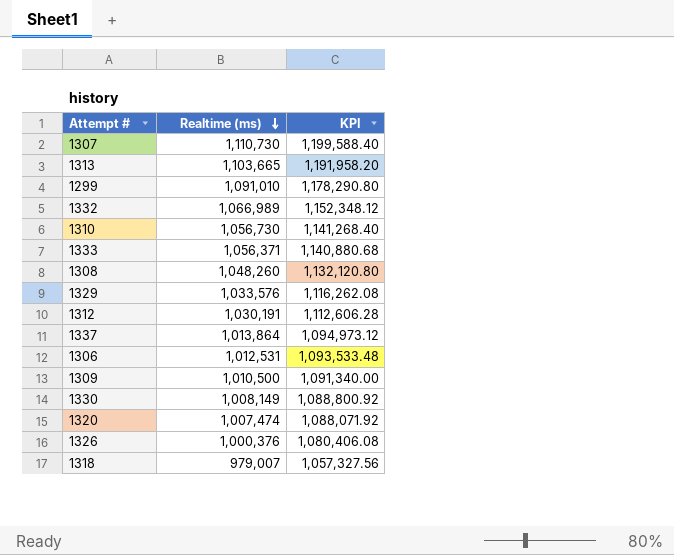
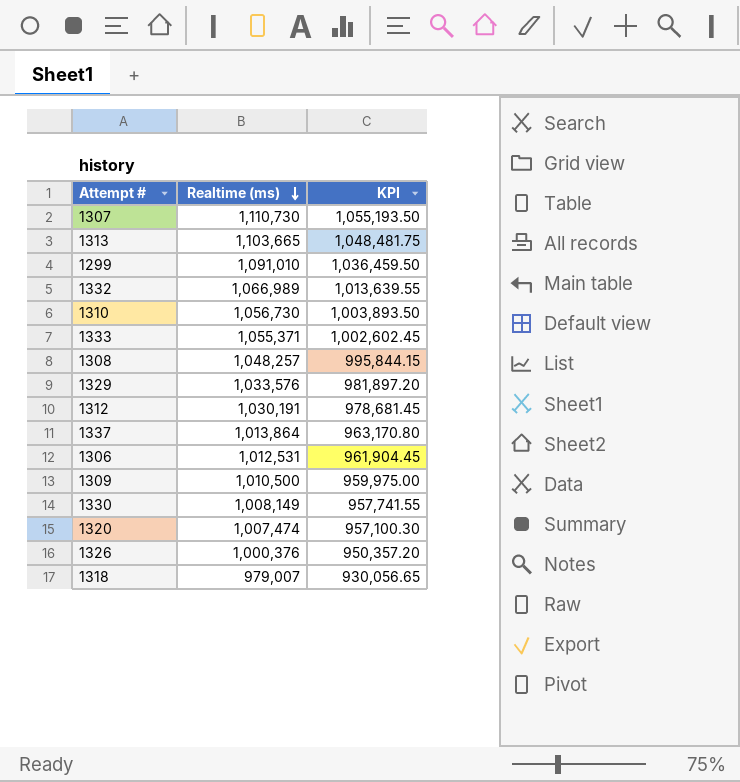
column KPI | formula: [Realtime (ms)] * 1.08 -> [Realtime (ms)] * 0.95
1333 | Realtime (ms): 1,056,371 -> 1,055,371
1308 | Realtime (ms): 1,048,260 -> 1,048,257

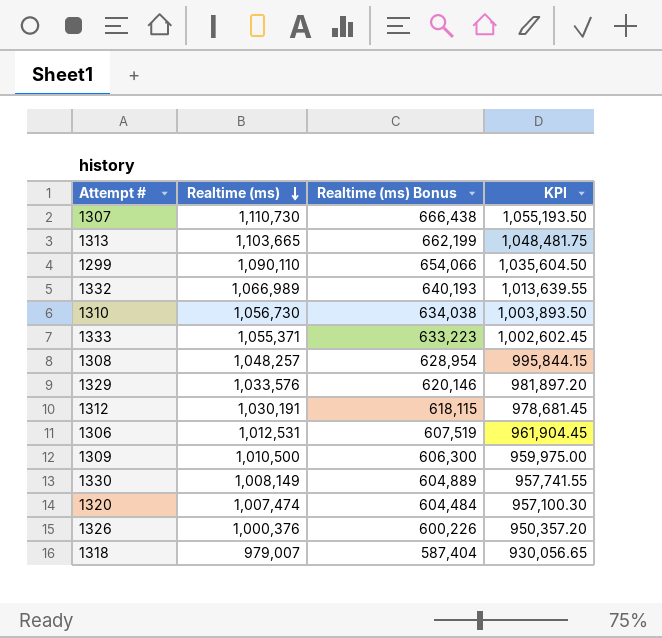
column Realtime (ms) Bonus | formula: none -> [Realtime (ms)] * 0.6
row 1337: 1,013,864 | 963,170.80 -> none
1299 | Realtime (ms): 1,091,010 -> 1,090,110
1299 | KPI: 1,036,459.50 -> 1,035,604.50

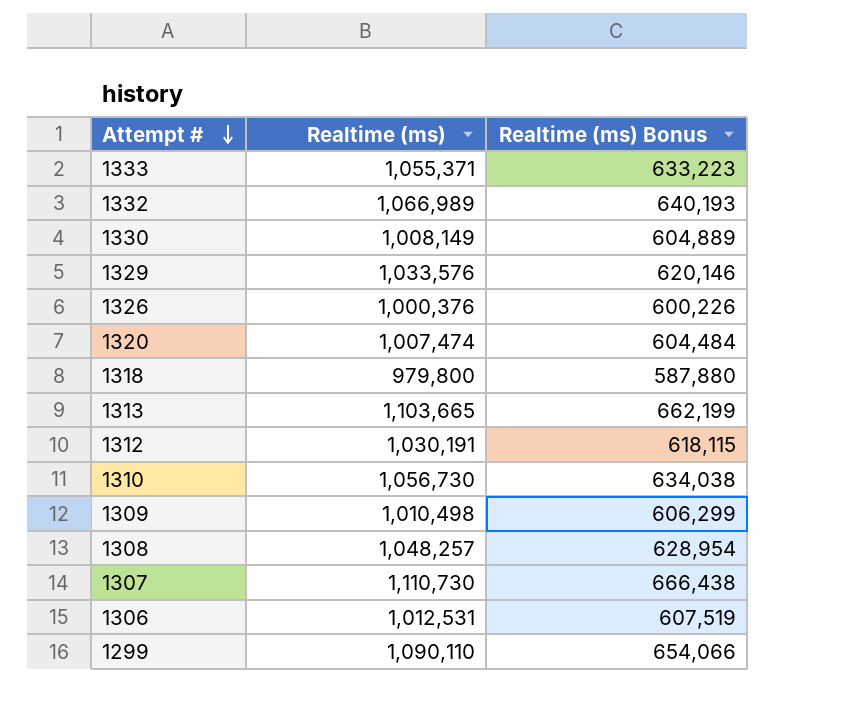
row order: Realtime (ms) descending -> Attempt # descending
column KPI | formula: [Realtime (ms)] * 0.95 -> none
1318 | Realtime (ms): 979,007 -> 979,800
1318 | Realtime (ms) Bonus: 587,404 -> 587,880
1309 | Realtime (ms): 1,010,500 -> 1,010,498
1309 | Realtime (ms) Bonus: 606,300 -> 606,299

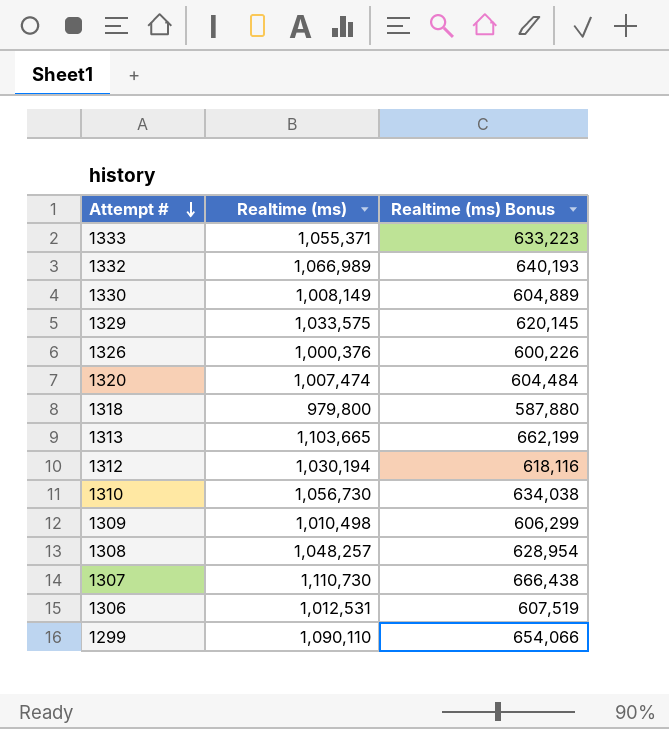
1329 | Realtime (ms): 1,033,576 -> 1,033,575
1329 | Realtime (ms) Bonus: 620,146 -> 620,145
1312 | Realtime (ms): 1,030,191 -> 1,030,194
1312 | Realtime (ms) Bonus: 618,115 -> 618,116

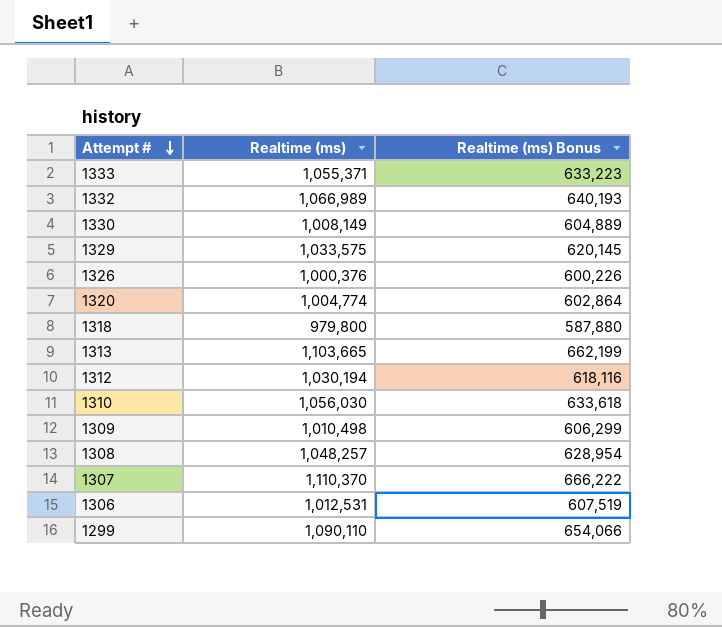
1320 | Realtime (ms): 1,007,474 -> 1,004,774
1320 | Realtime (ms) Bonus: 604,484 -> 602,864
1310 | Realtime (ms): 1,056,730 -> 1,056,030
1310 | Realtime (ms) Bonus: 634,038 -> 633,618
1307 | Realtime (ms): 1,110,730 -> 1,110,370
1307 | Realtime (ms) Bonus: 666,438 -> 666,222

